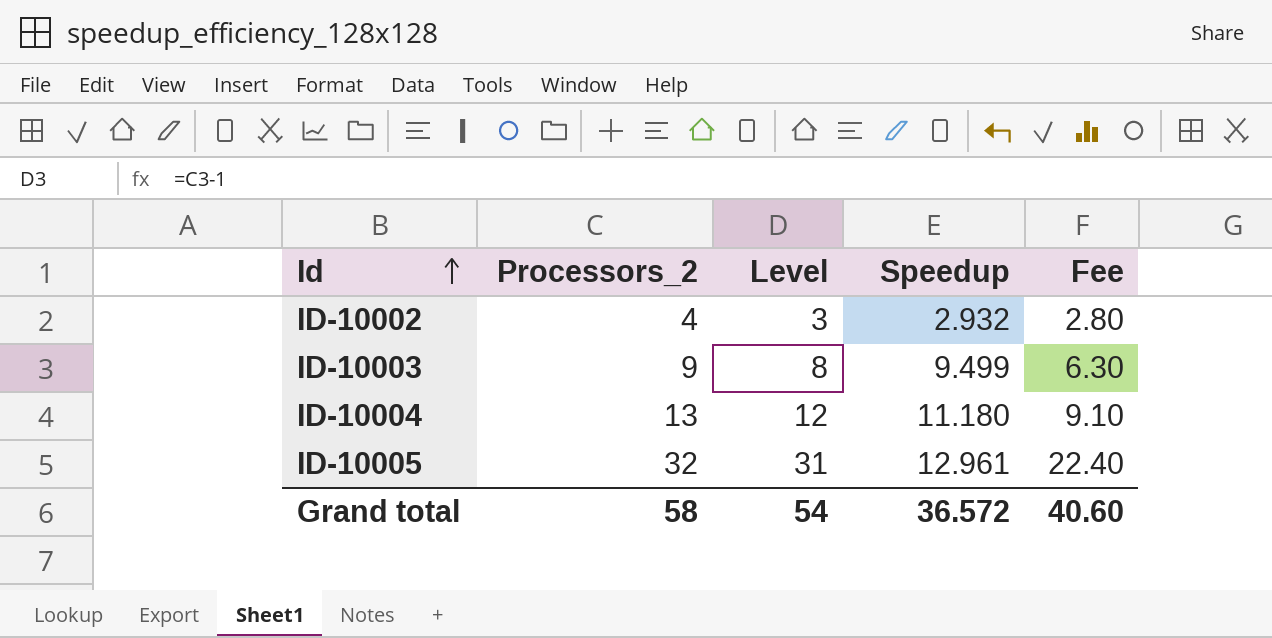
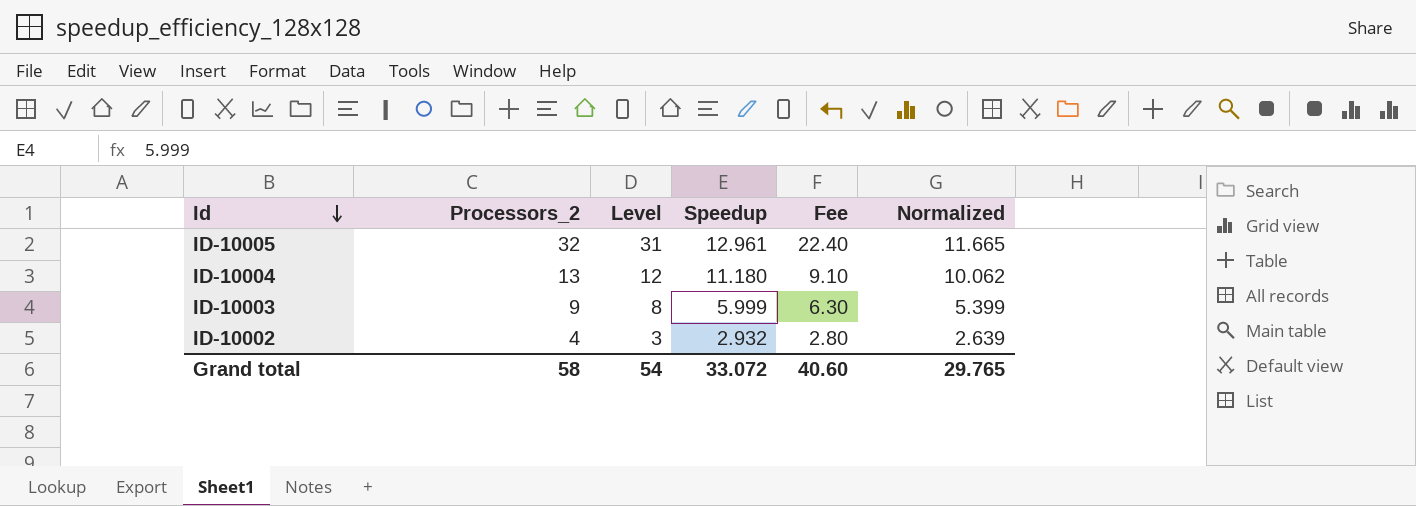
row order: Id ascending -> Id descending
column Normalized | formula: none -> [Speedup] * 0.9
ID-10003 | Speedup: 9.499 -> 5.999
Grand total | Speedup: 36.572 -> 33.072

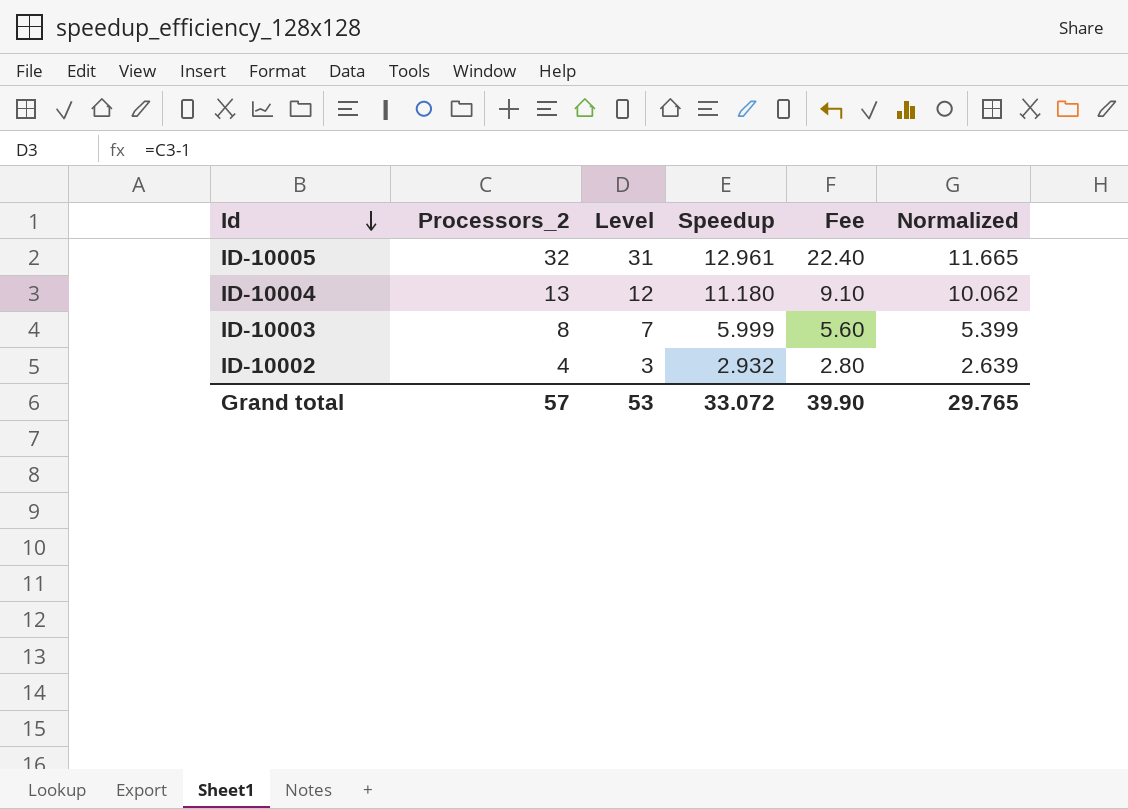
ID-10003 | Processors_2: 9 -> 8
ID-10003 | Level: 8 -> 7
ID-10003 | Fee: 6.30 -> 5.60
Grand total | Processors_2: 58 -> 57
Grand total | Level: 54 -> 53
Grand total | Fee: 40.60 -> 39.90

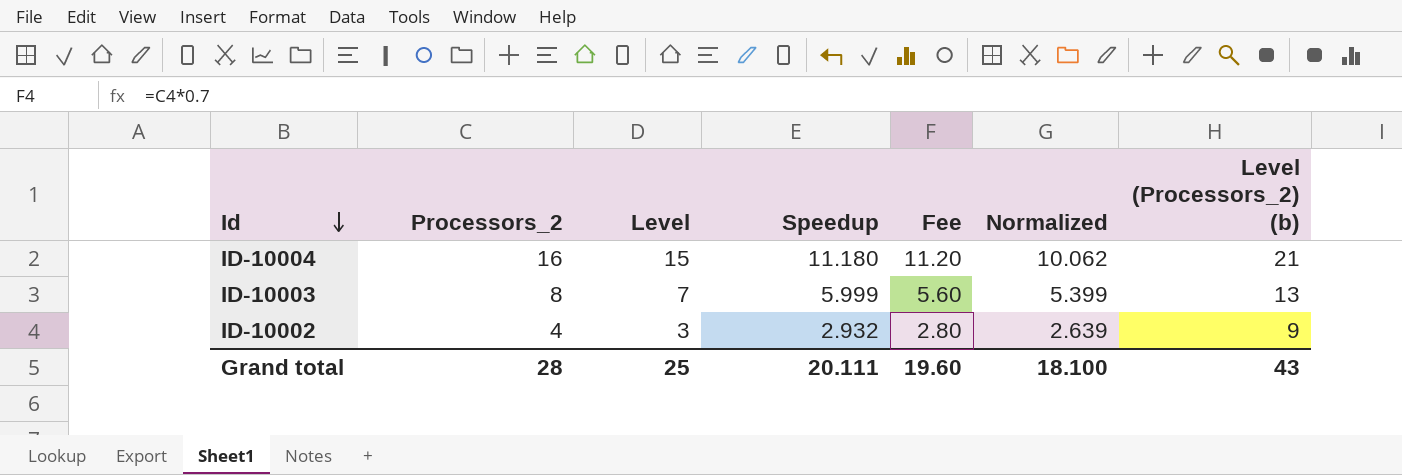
column Level (Processors_2) (b) | formula: none -> [Processors_2] + 5
row ID-10005: 32 | 31 | 12.961 | 22.40 | 11.665 -> none
ID-10004 | Processors_2: 13 -> 16
ID-10004 | Level: 12 -> 15
ID-10004 | Fee: 9.10 -> 11.20
Grand total | Processors_2: 57 -> 28
Grand total | Level: 53 -> 25
Grand total | Speedup: 33.072 -> 20.111
Grand total | Fee: 39.90 -> 19.60
Grand total | Normalized: 29.765 -> 18.100

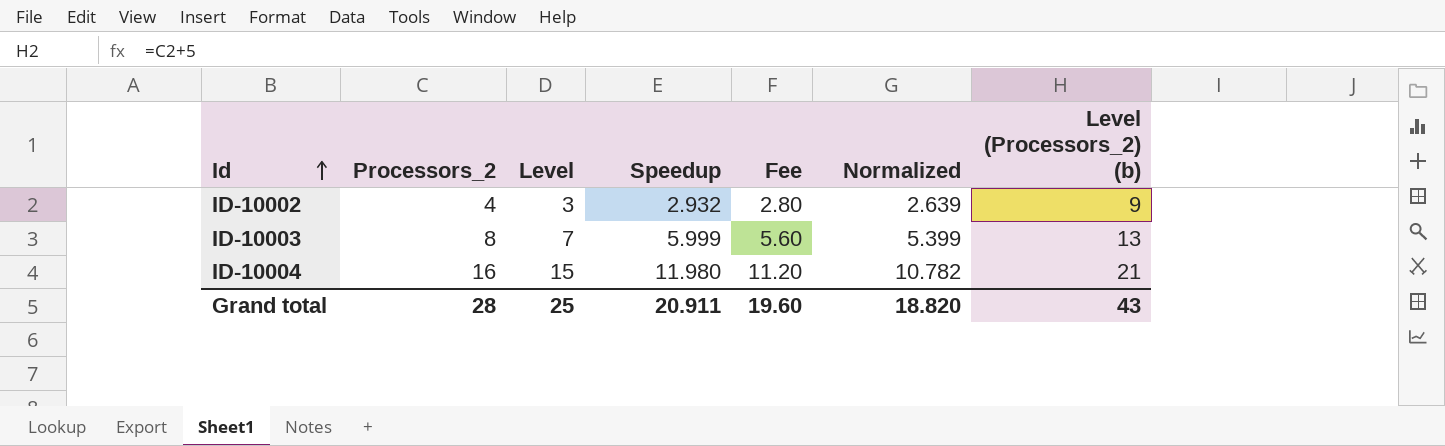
row order: Id descending -> Id ascending
ID-10004 | Speedup: 11.180 -> 11.980
ID-10004 | Normalized: 10.062 -> 10.782
Grand total | Speedup: 20.111 -> 20.911
Grand total | Normalized: 18.100 -> 18.820

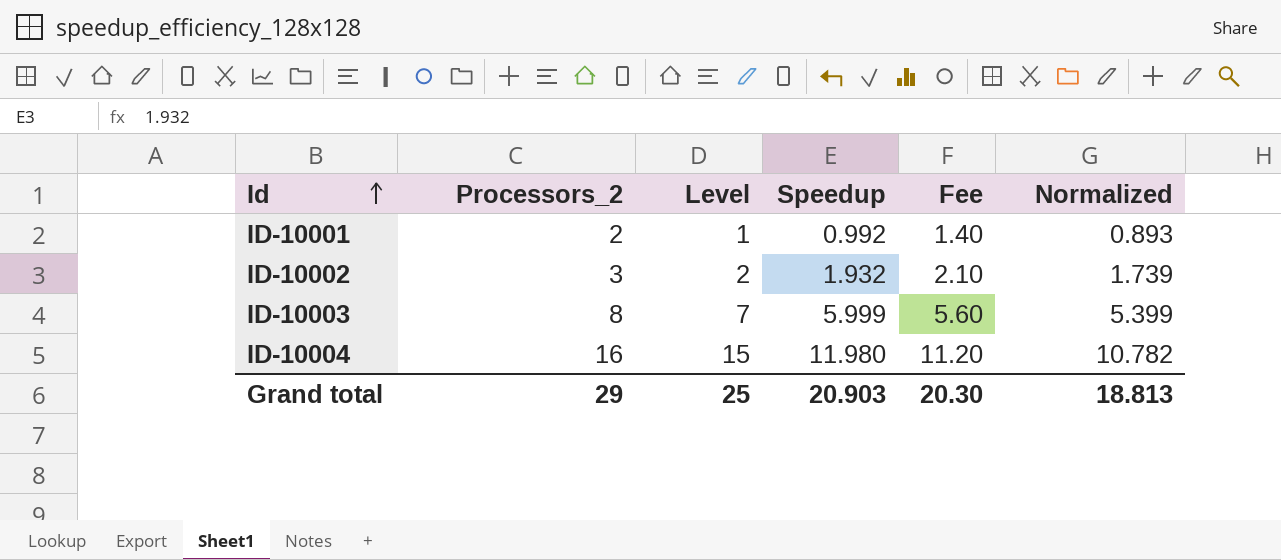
column Level (Processors_2) (b) | formula: [Processors_2] + 5 -> none
row ID-10001: none -> 2 | 1 | 0.992 | 1.40 | 0.893
ID-10002 | Processors_2: 4 -> 3
ID-10002 | Level: 3 -> 2
ID-10002 | Speedup: 2.932 -> 1.932
ID-10002 | Fee: 2.80 -> 2.10
ID-10002 | Normalized: 2.639 -> 1.739
Grand total | Processors_2: 28 -> 29
Grand total | Speedup: 20.911 -> 20.903
Grand total | Fee: 19.60 -> 20.30
Grand total | Normalized: 18.820 -> 18.813

